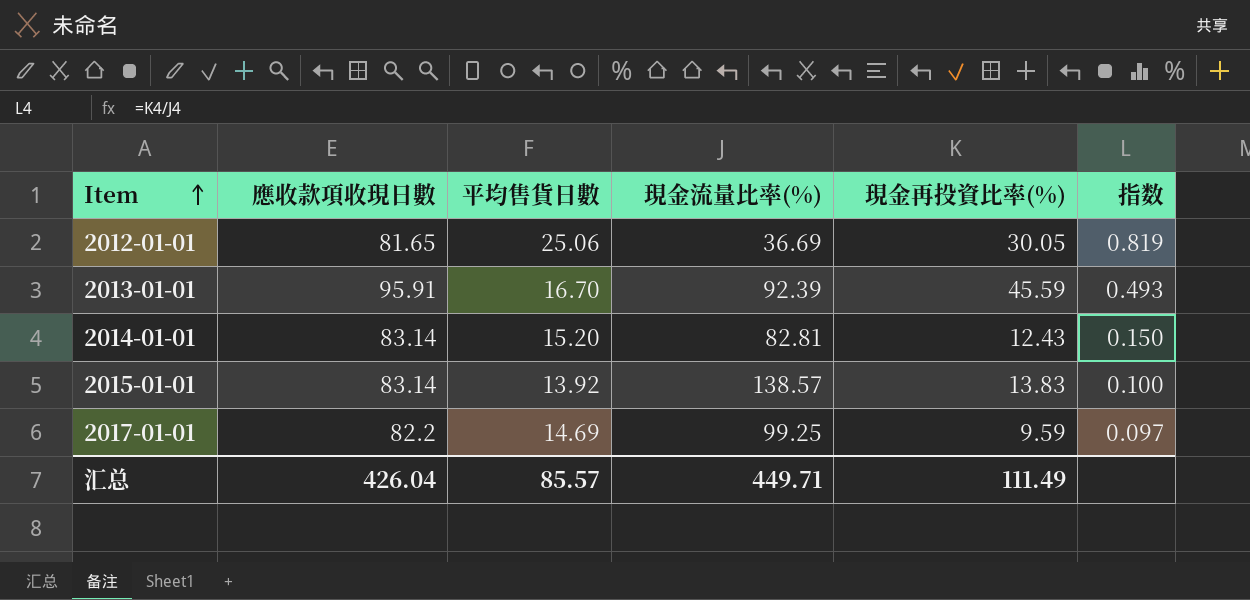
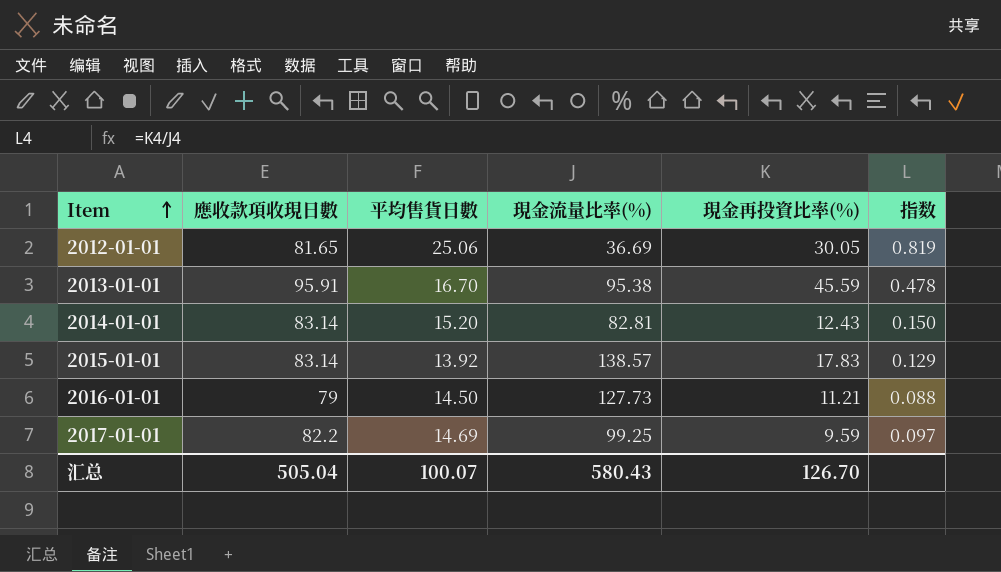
2013-01-01 | 現金流量比率(%): 92.39 -> 95.38
2013-01-01 | 指数: 0.493 -> 0.478
2015-01-01 | 現金再投資比率(%): 13.83 -> 17.83
2015-01-01 | 指数: 0.100 -> 0.129
row 2016-01-01: none -> 79 | 14.50 | 127.73 | 11.21 | 0.088
汇总 | 應收款項收現日數: 426.04 -> 505.04
汇总 | 平均售貨日數: 85.57 -> 100.07
汇总 | 現金流量比率(%): 449.71 -> 580.43
汇总 | 現金再投資比率(%): 111.49 -> 126.70

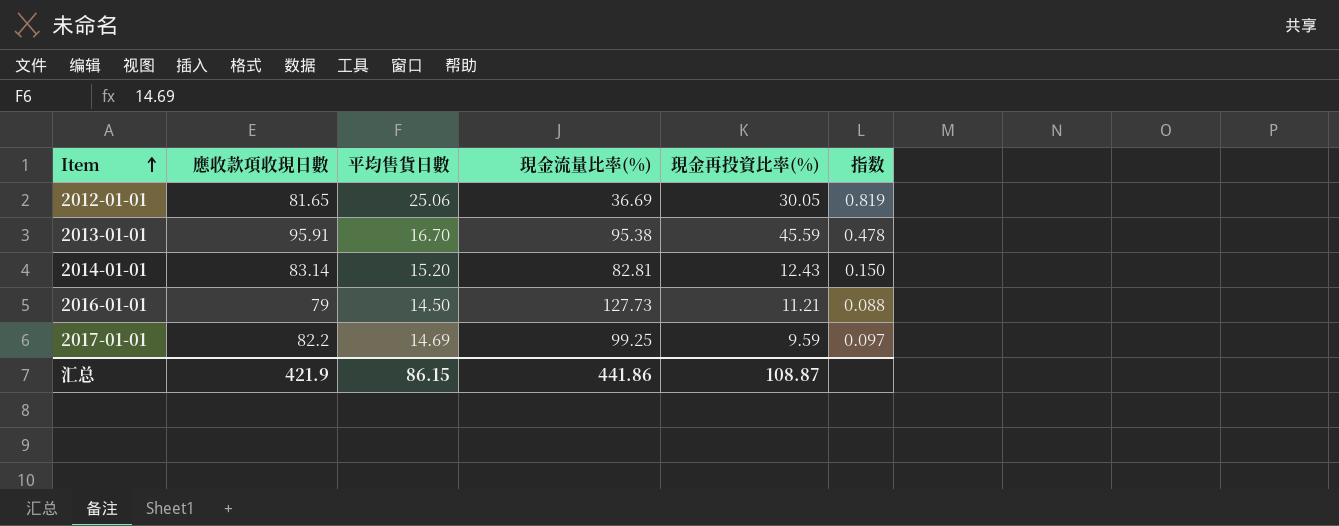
row 2015-01-01: 83.14 | 13.92 | 138.57 | 17.83 | 0.129 -> none
汇总 | 應收款項收現日數: 505.04 -> 421.9
汇总 | 平均售貨日數: 100.07 -> 86.15
汇总 | 現金流量比率(%): 580.43 -> 441.86
汇总 | 現金再投資比率(%): 126.70 -> 108.87

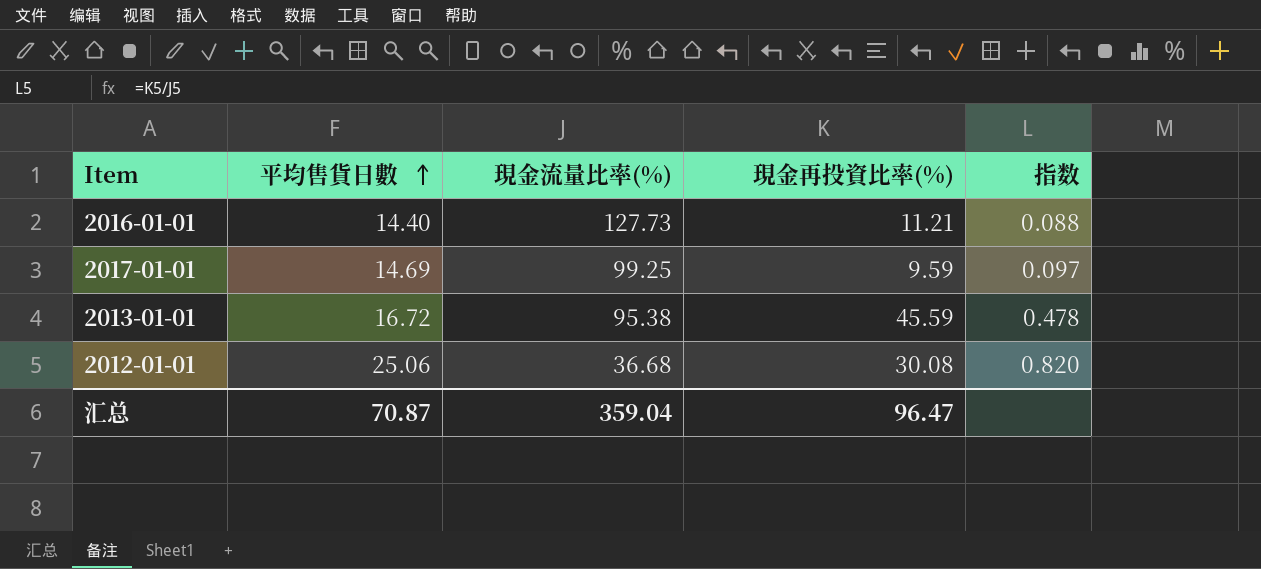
row order: Item ascending -> 平均售貨日數 ascending
column 應收款項收現日數 | position: 2 -> none
row 2014-01-01: 83.14 | 15.20 | 82.81 | 12.43 | 0.150 -> none
2016-01-01 | 平均售貨日數: 14.50 -> 14.40
2013-01-01 | 平均售貨日數: 16.70 -> 16.72
2012-01-01 | 現金流量比率(%): 36.69 -> 36.68
2012-01-01 | 現金再投資比率(%): 30.05 -> 30.08
2012-01-01 | 指数: 0.819 -> 0.820
汇总 | 平均售貨日數: 86.15 -> 70.87
汇总 | 現金流量比率(%): 441.86 -> 359.04
汇总 | 現金再投資比率(%): 108.87 -> 96.47

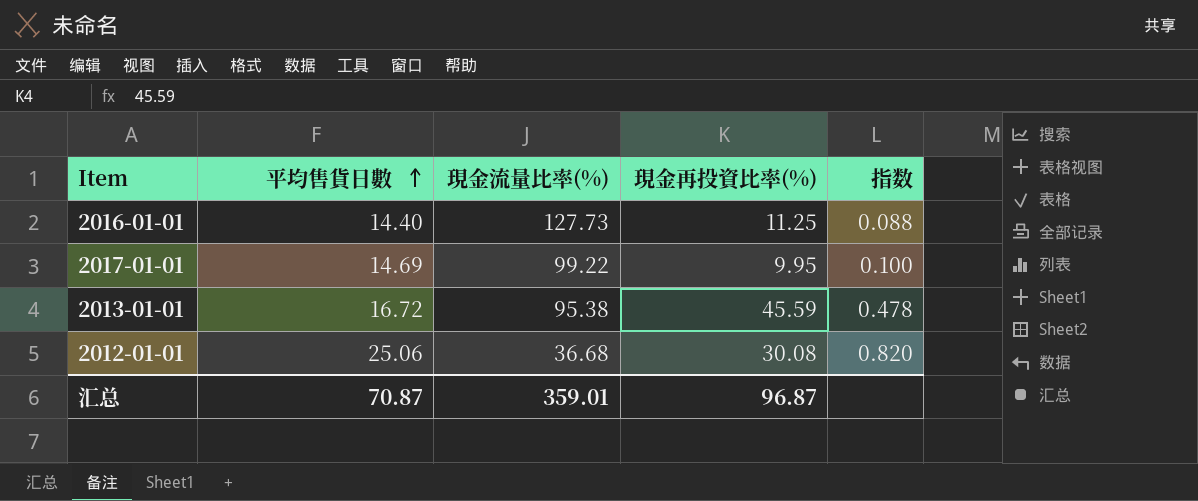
2016-01-01 | 現金再投資比率(%): 11.21 -> 11.25
2017-01-01 | 現金流量比率(%): 99.25 -> 99.22
2017-01-01 | 現金再投資比率(%): 9.59 -> 9.95
2017-01-01 | 指数: 0.097 -> 0.100
汇总 | 現金流量比率(%): 359.04 -> 359.01
汇总 | 現金再投資比率(%): 96.47 -> 96.87

